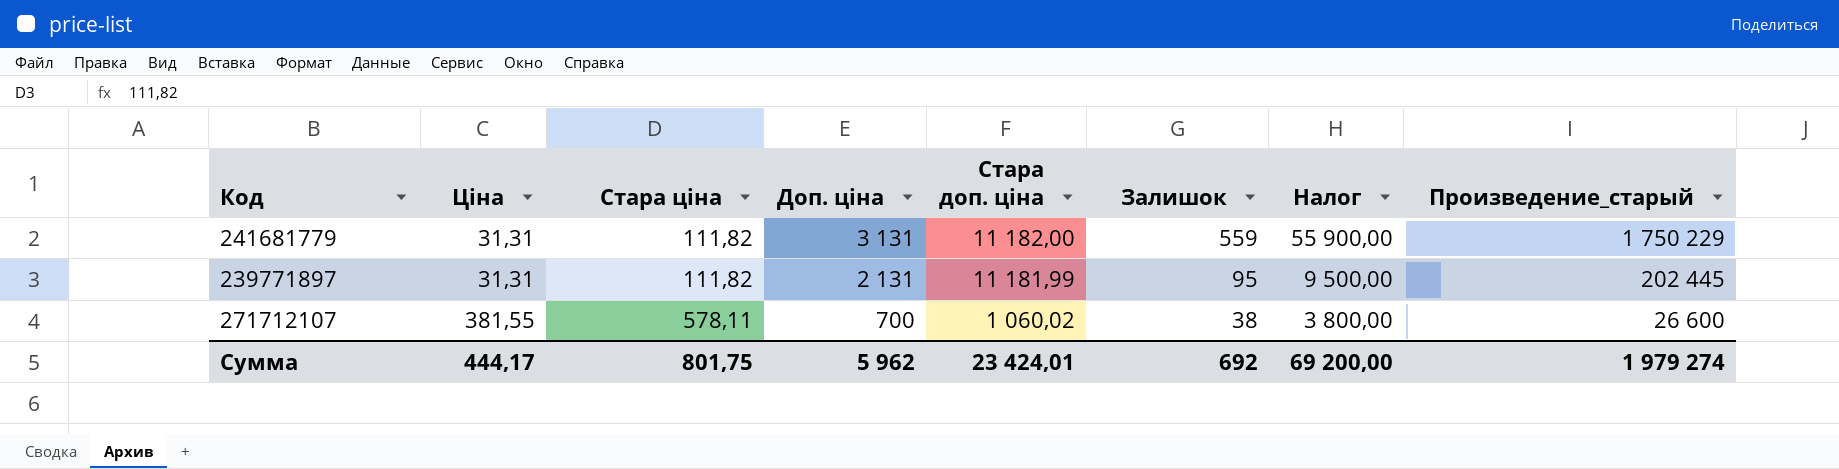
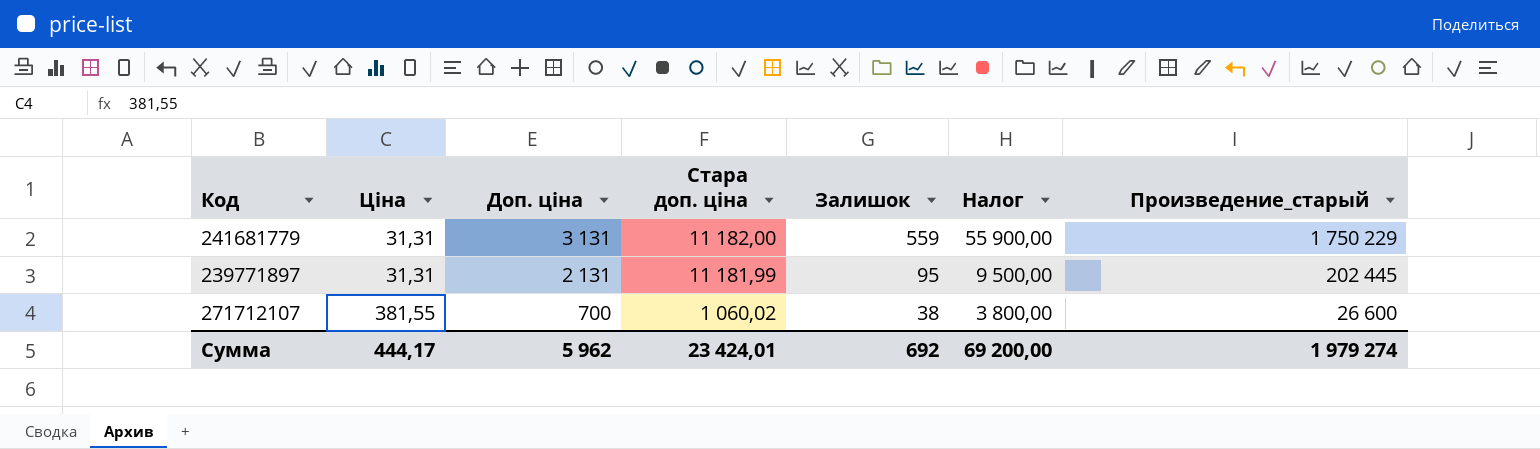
column Стара ціна | position: 3 -> none

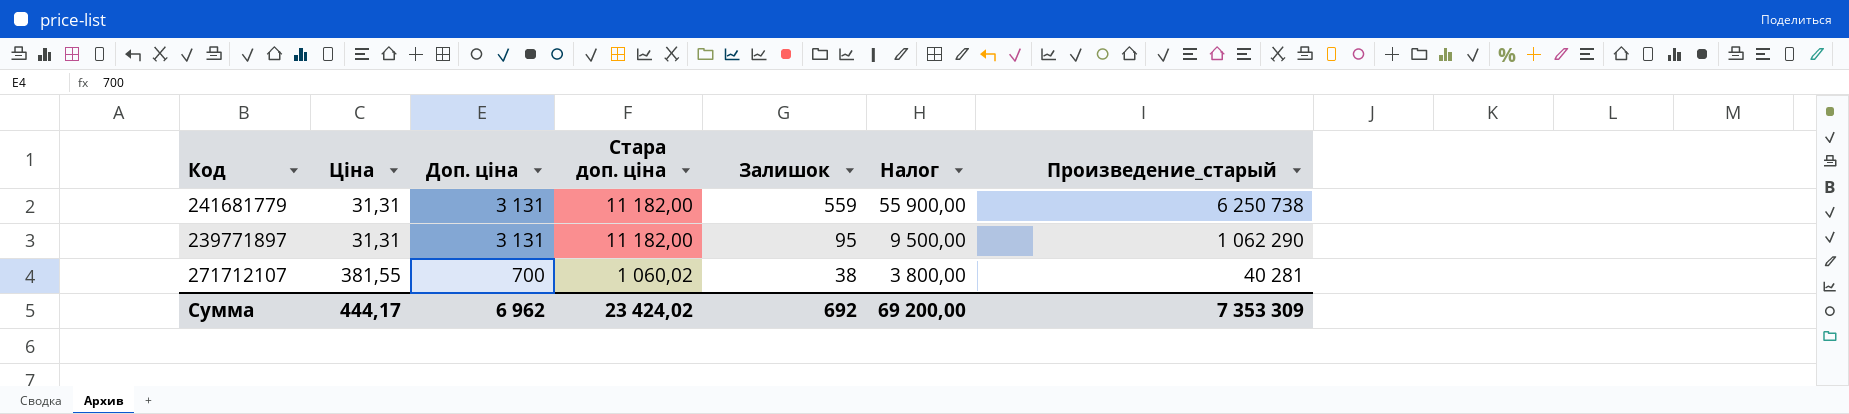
column Произведение_старый | formula: [Доп. ціна] * [Залишок] -> [Стара доп. ціна] * [Залишок]
239771897 | Доп. ціна: 2 131 -> 3 131
239771897 | Стара доп. ціна: 11 181,99 -> 11 182,00
Сумма | Доп. ціна: 5 962 -> 6 962
Сумма | Стара доп. ціна: 23 424,01 -> 23 424,02
Сумма | Произведение_старый: 1 979 274 -> 7 353 309

